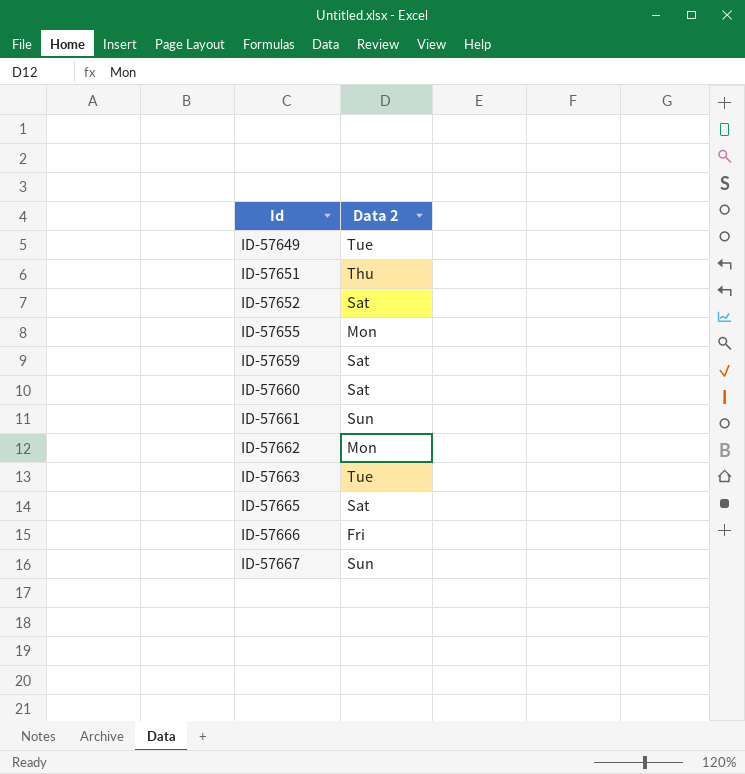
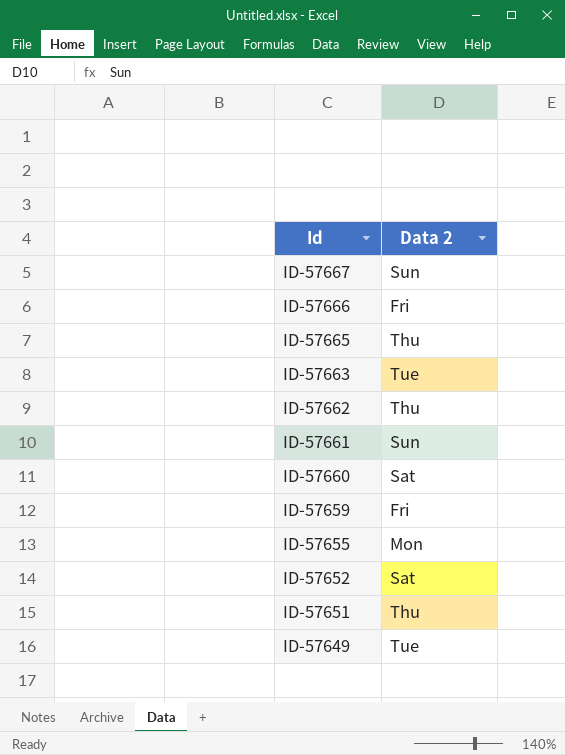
row order: Id ascending -> Id descending
ID-57665 | Data 2: Sat -> Thu
ID-57662 | Data 2: Mon -> Thu
ID-57659 | Data 2: Sat -> Fri

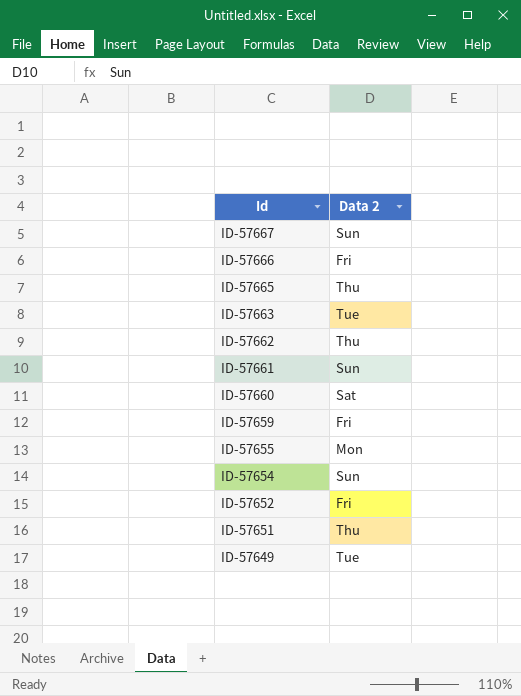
row ID-57654: none -> Sun
ID-57652 | Data 2: Sat -> Fri

